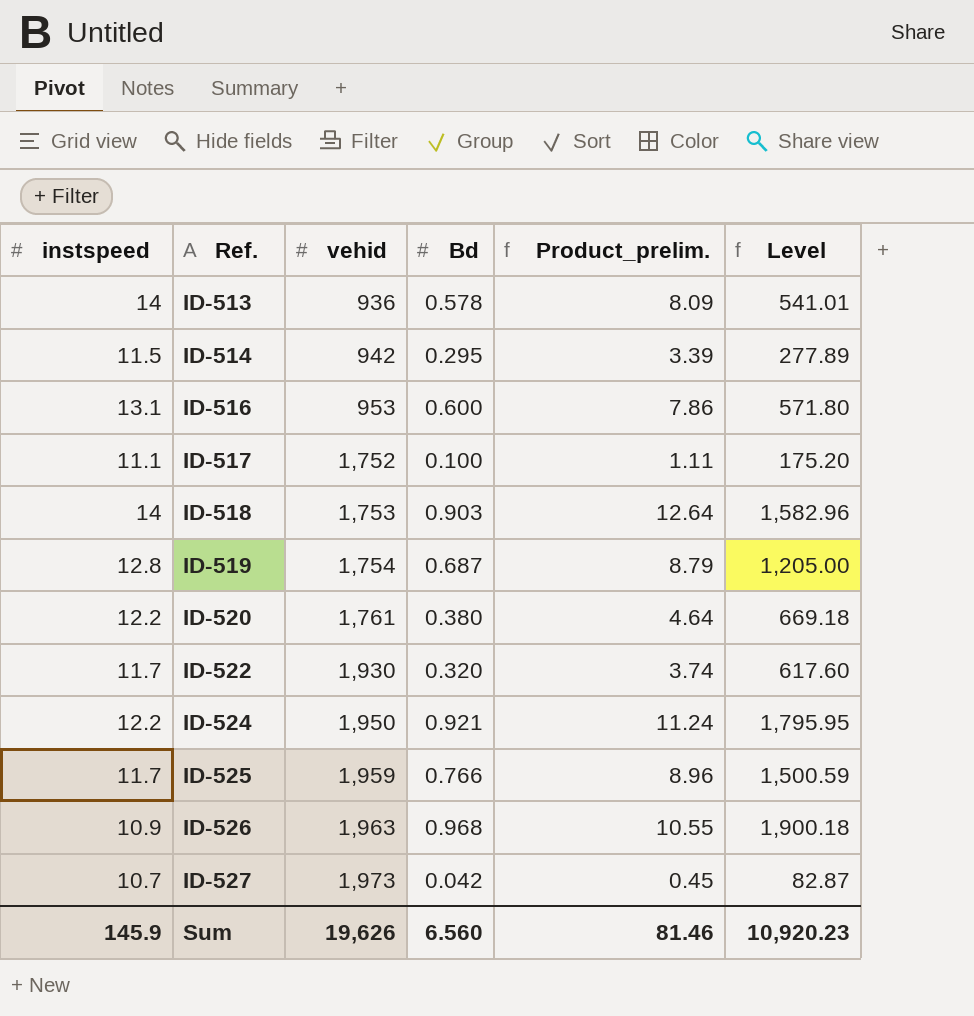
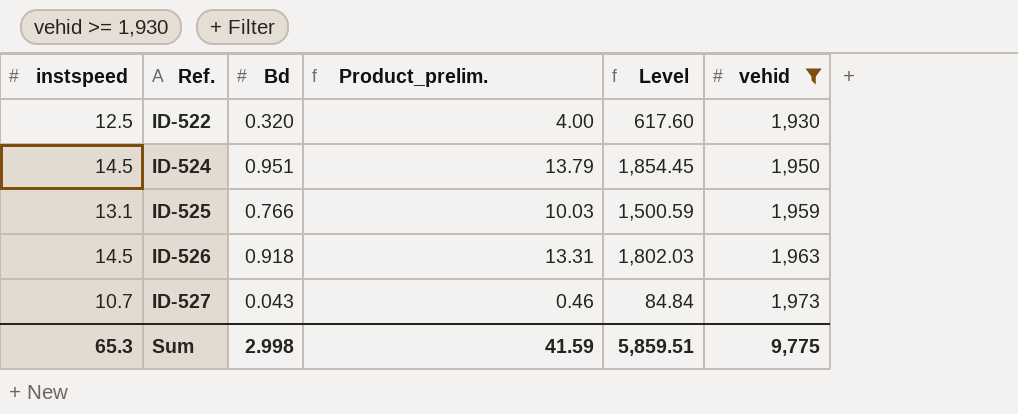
filter: none -> vehid >= 1,930
column vehid | position: 3 -> 6
ID-522 | instspeed: 11.7 -> 12.5
ID-522 | Product_prelim.: 3.74 -> 4.00
ID-524 | instspeed: 12.2 -> 14.5
ID-524 | Bd: 0.921 -> 0.951
ID-524 | Product_prelim.: 11.24 -> 13.79
ID-524 | Level: 1,795.95 -> 1,854.45
ID-525 | instspeed: 11.7 -> 13.1
ID-525 | Product_prelim.: 8.96 -> 10.03
ID-526 | instspeed: 10.9 -> 14.5
ID-526 | Bd: 0.968 -> 0.918
ID-526 | Product_prelim.: 10.55 -> 13.31
ID-526 | Level: 1,900.18 -> 1,802.03
ID-527 | Bd: 0.042 -> 0.043
ID-527 | Product_prelim.: 0.45 -> 0.46
ID-527 | Level: 82.87 -> 84.84
Sum | instspeed: 145.9 -> 65.3
Sum | Bd: 6.560 -> 2.998
Sum | Product_prelim.: 81.46 -> 41.59
Sum | Level: 10,920.23 -> 5,859.51
Sum | vehid: 19,626 -> 9,775

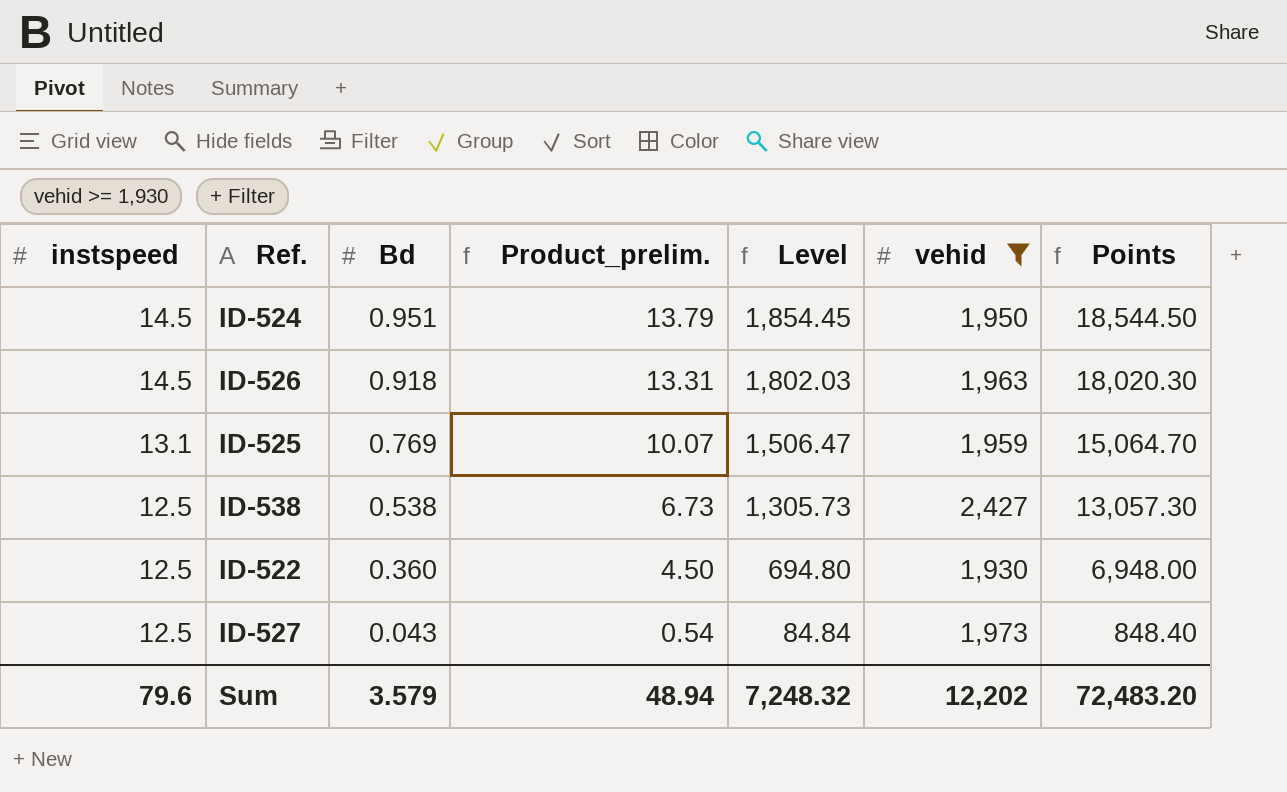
row order: Ref. ascending -> instspeed descending
column Points | formula: none -> [Level] * 10
ID-525 | Bd: 0.766 -> 0.769
ID-525 | Product_prelim.: 10.03 -> 10.07
ID-525 | Level: 1,500.59 -> 1,506.47
row ID-538: none -> 12.5 | 0.538 | 6.73 | 1,305.73 | 2,427 | 13,057.30
ID-522 | Bd: 0.320 -> 0.360
ID-522 | Product_prelim.: 4.00 -> 4.50
ID-522 | Level: 617.60 -> 694.80
ID-527 | instspeed: 10.7 -> 12.5
ID-527 | Product_prelim.: 0.46 -> 0.54
Sum | instspeed: 65.3 -> 79.6
Sum | Bd: 2.998 -> 3.579
Sum | Product_prelim.: 41.59 -> 48.94
Sum | Level: 5,859.51 -> 7,248.32
Sum | vehid: 9,775 -> 12,202

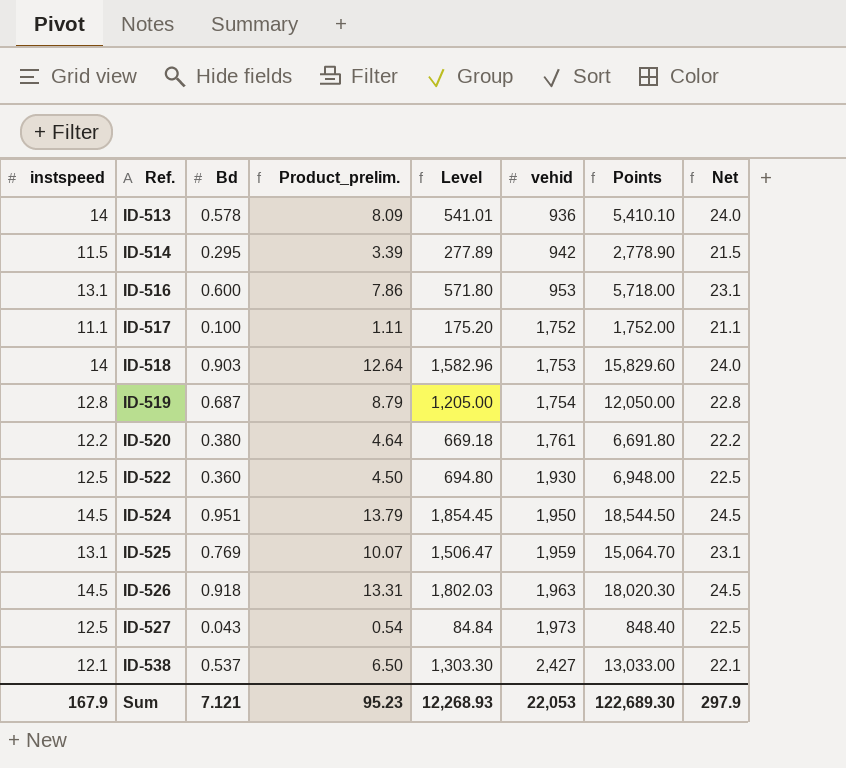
filter: vehid >= 1,930 -> none
row order: instspeed descending -> Ref. ascending
column Net | formula: none -> [instspeed] + 10
ID-538 | instspeed: 12.5 -> 12.1
ID-538 | Bd: 0.538 -> 0.537
ID-538 | Product_prelim.: 6.73 -> 6.50
ID-538 | Level: 1,305.73 -> 1,303.30
ID-538 | Points: 13,057.30 -> 13,033.00
Sum | instspeed: 79.6 -> 167.9
Sum | Bd: 3.579 -> 7.121
Sum | Product_prelim.: 48.94 -> 95.23
Sum | Level: 7,248.32 -> 12,268.93
Sum | vehid: 12,202 -> 22,053
Sum | Points: 72,483.20 -> 122,689.30

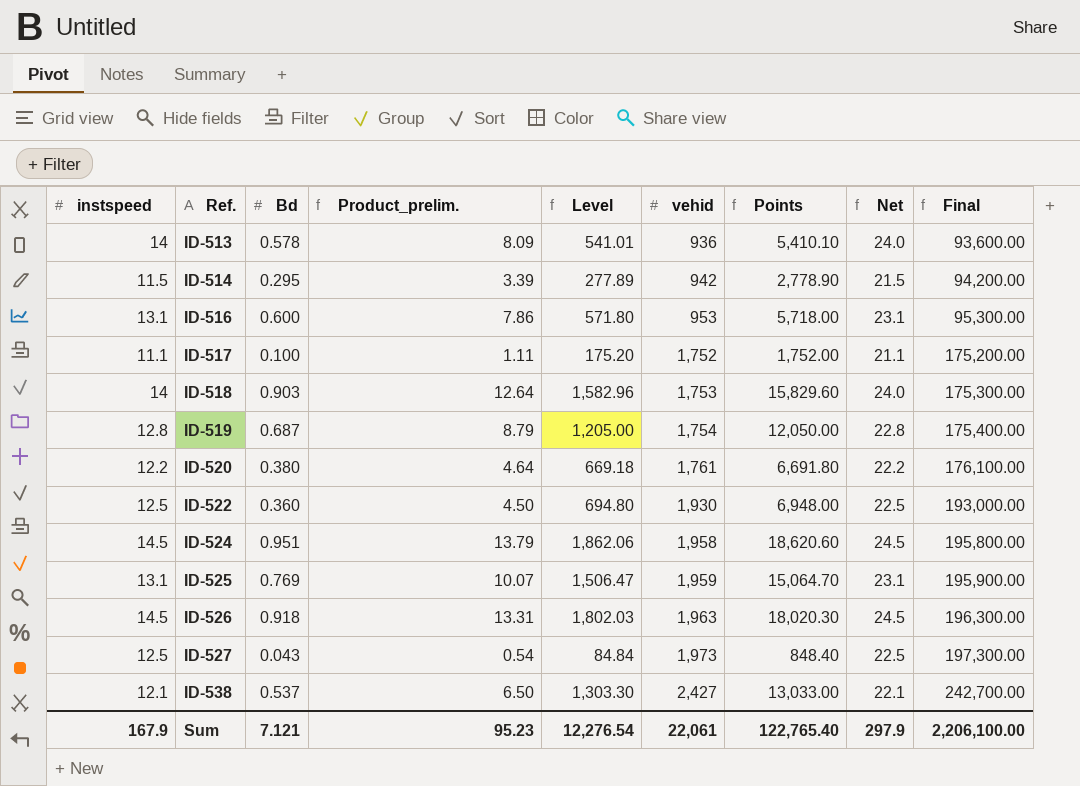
column Final | formula: none -> [vehid] * 100
ID-524 | Level: 1,854.45 -> 1,862.06
ID-524 | vehid: 1,950 -> 1,958
ID-524 | Points: 18,544.50 -> 18,620.60
Sum | Level: 12,268.93 -> 12,276.54
Sum | vehid: 22,053 -> 22,061
Sum | Points: 122,689.30 -> 122,765.40

